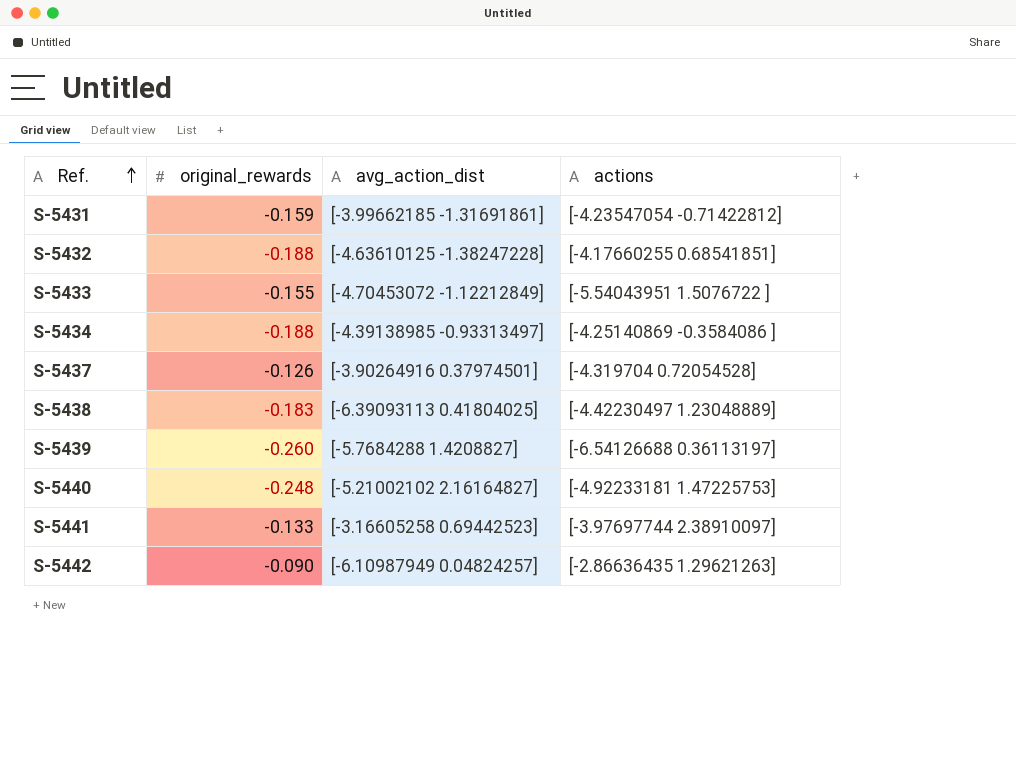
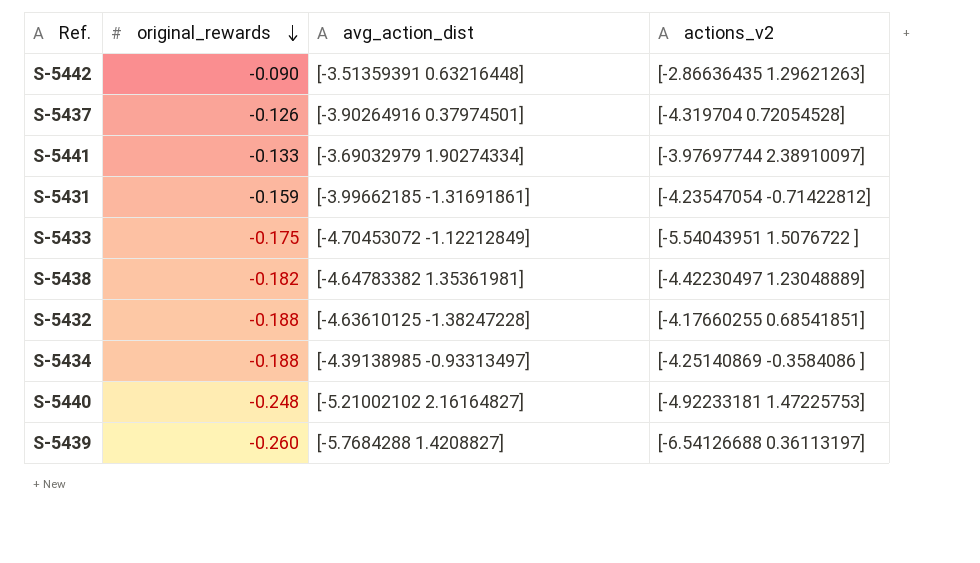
row order: Ref. ascending -> original_rewards descending
column name: actions -> actions_v2
S-5442 | avg_action_dist: [-6.10987949 0.04824257] -> [-3.51359391 0.63216448]
S-5441 | avg_action_dist: [-3.16605258 0.69442523] -> [-3.69032979 1.90274334]
S-5433 | original_rewards: -0.155 -> -0.175
S-5438 | original_rewards: -0.183 -> -0.182
S-5438 | avg_action_dist: [-6.39093113 0.41804025] -> [-4.64783382 1.35361981]

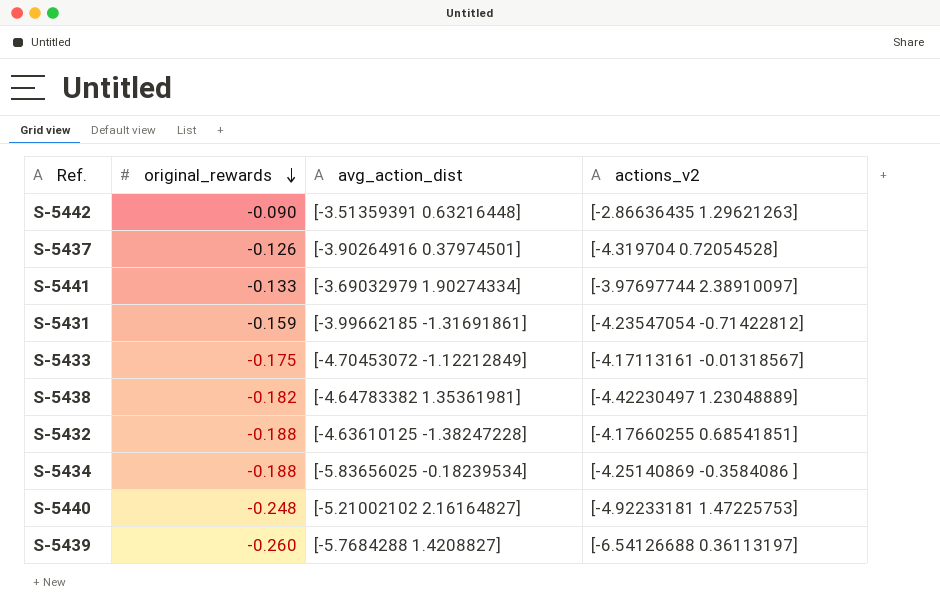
S-5433 | actions_v2: [-5.54043951 1.5076722 ] -> [-4.17113161 -0.01318567]
S-5434 | avg_action_dist: [-4.39138985 -0.93313497] -> [-5.83656025 -0.18239534]

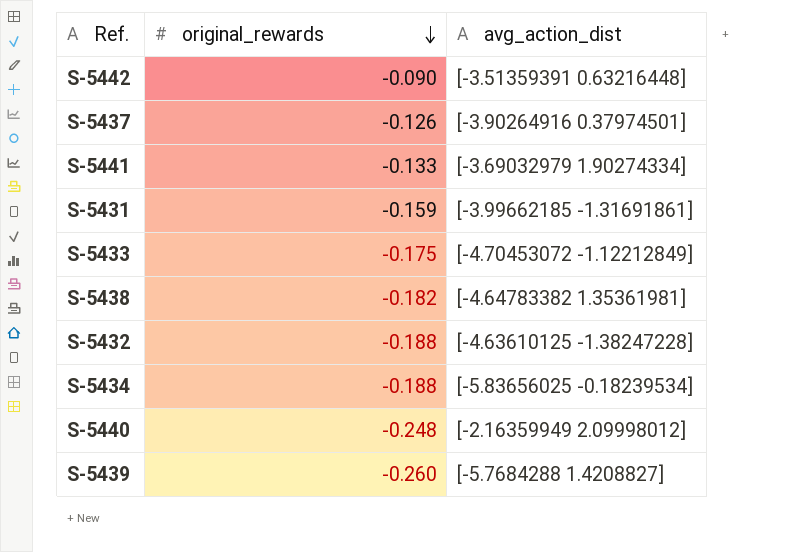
column actions_v2 | position: 4 -> none
S-5440 | avg_action_dist: [-5.21002102 2.16164827] -> [-2.16359949 2.09998012]

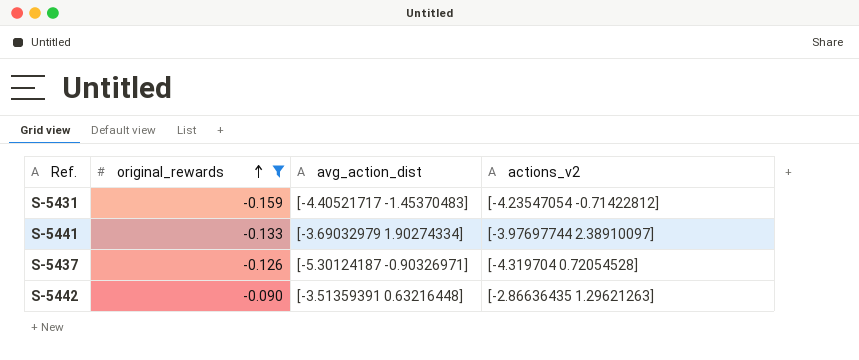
filter: none -> original_rewards >= -0.159
row order: original_rewards descending -> original_rewards ascending
column actions_v2 | position: none -> 4
S-5431 | avg_action_dist: [-3.99662185 -1.31691861] -> [-4.40521717 -1.45370483]
S-5437 | avg_action_dist: [-3.90264916 0.37974501] -> [-5.30124187 -0.90326971]

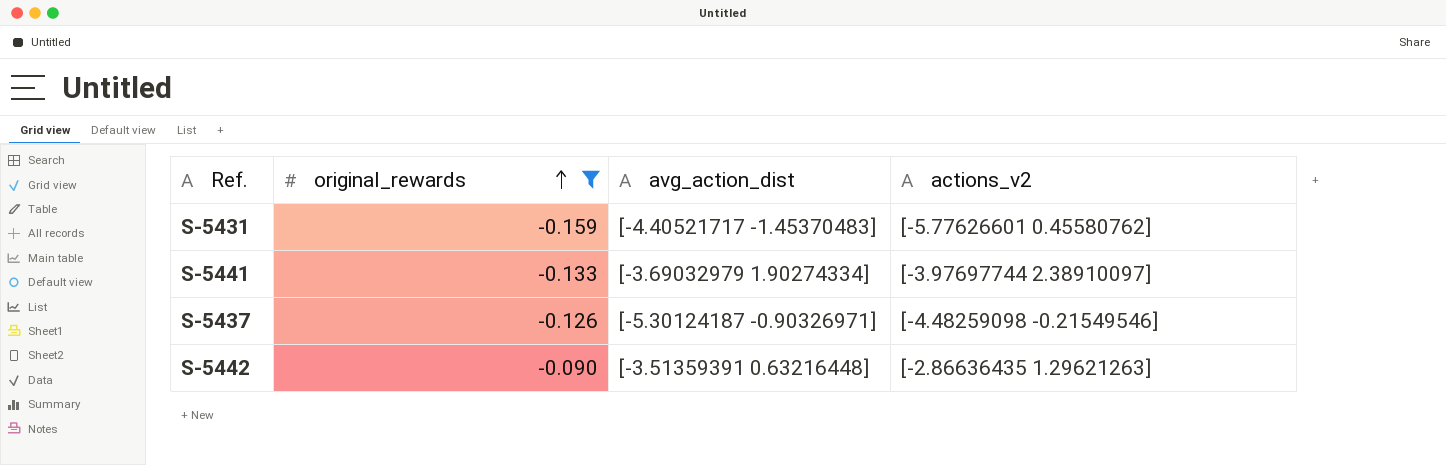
S-5431 | actions_v2: [-4.23547054 -0.71422812] -> [-5.77626601 0.45580762]
S-5437 | actions_v2: [-4.319704 0.72054528] -> [-4.48259098 -0.21549546]

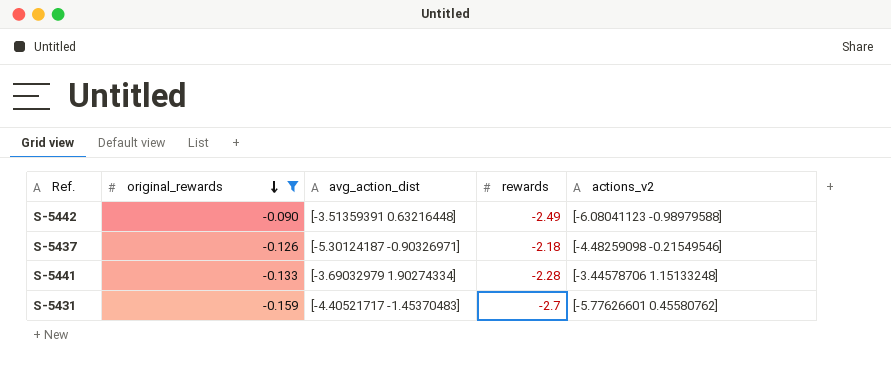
row order: original_rewards ascending -> original_rewards descending
column rewards | position: none -> 4
S-5442 | actions_v2: [-2.86636435 1.29621263] -> [-6.08041123 -0.98979588]
S-5441 | actions_v2: [-3.97697744 2.38910097] -> [-3.44578706 1.15133248]

